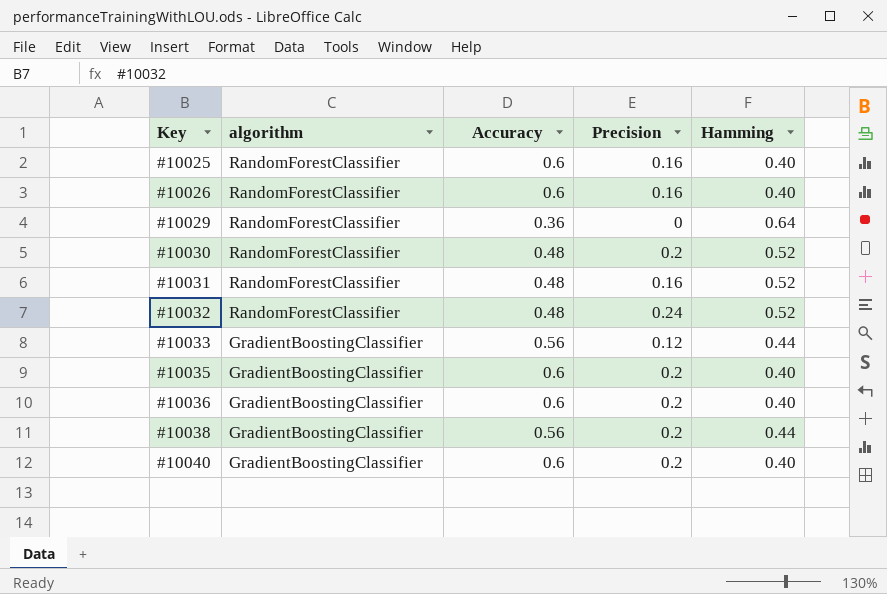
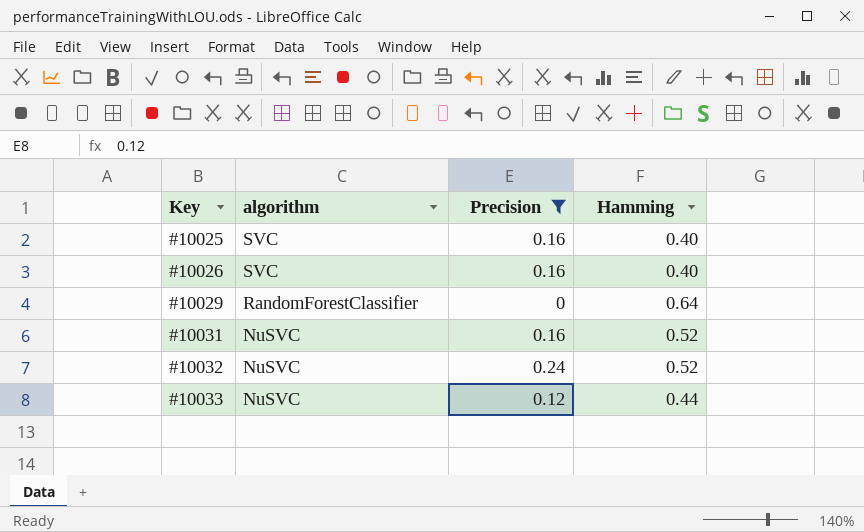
filter: none -> Precision != 0.2
column Accuracy | position: 3 -> none
#10025 | algorithm: RandomForestClassifier -> SVC
#10026 | algorithm: RandomForestClassifier -> SVC
#10031 | algorithm: RandomForestClassifier -> NuSVC
#10032 | algorithm: RandomForestClassifier -> NuSVC
#10033 | algorithm: GradientBoostingClassifier -> NuSVC

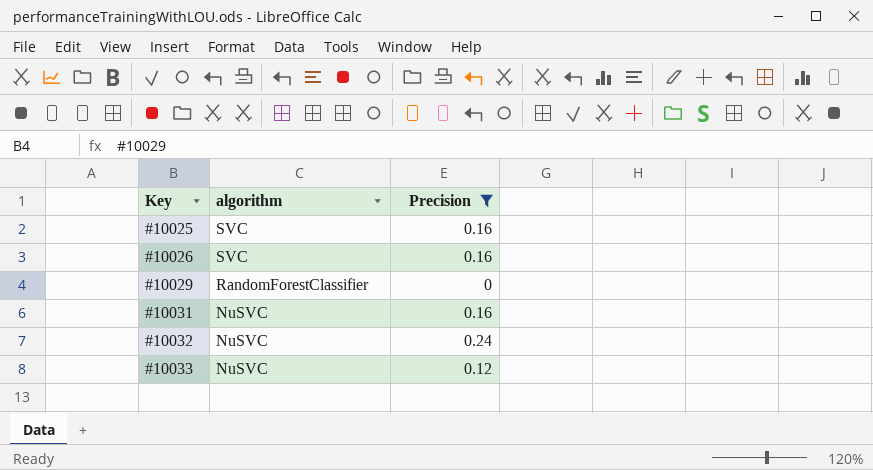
column Hamming | position: 4 -> none

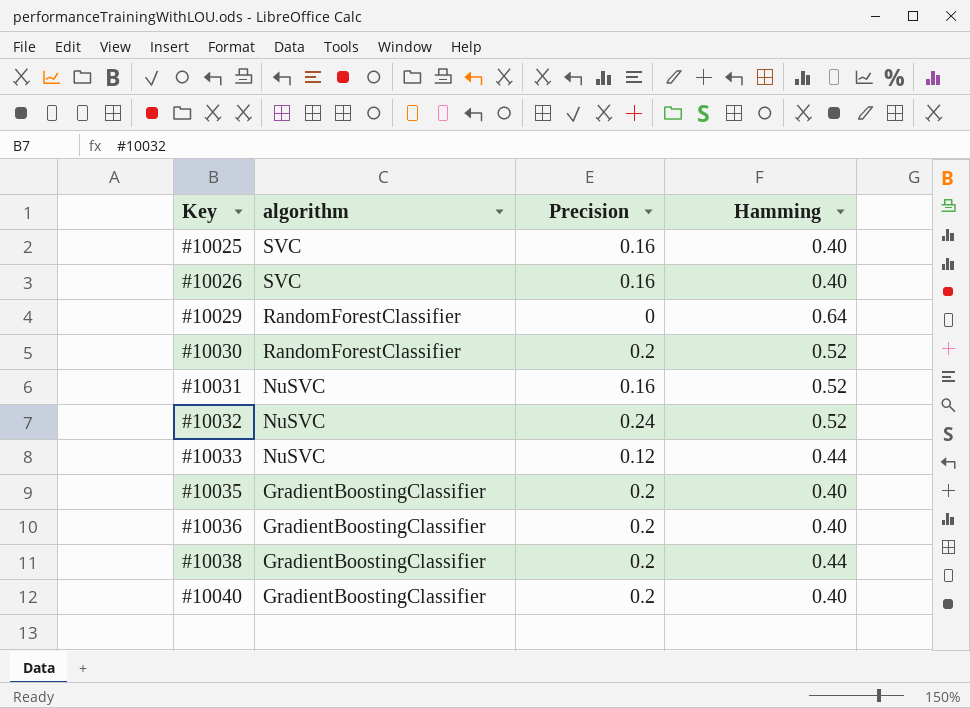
filter: Precision != 0.2 -> none
column Hamming | position: none -> 4

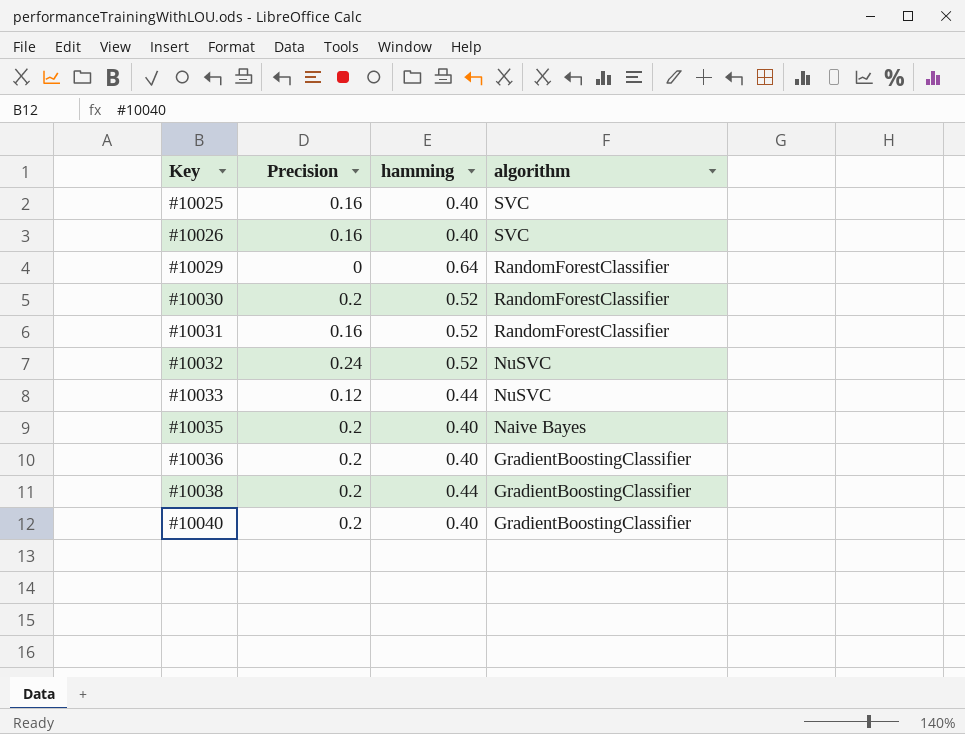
column name: Hamming -> hamming
column algorithm | position: 2 -> 4
#10031 | algorithm: NuSVC -> RandomForestClassifier
#10035 | algorithm: GradientBoostingClassifier -> Naive Bayes

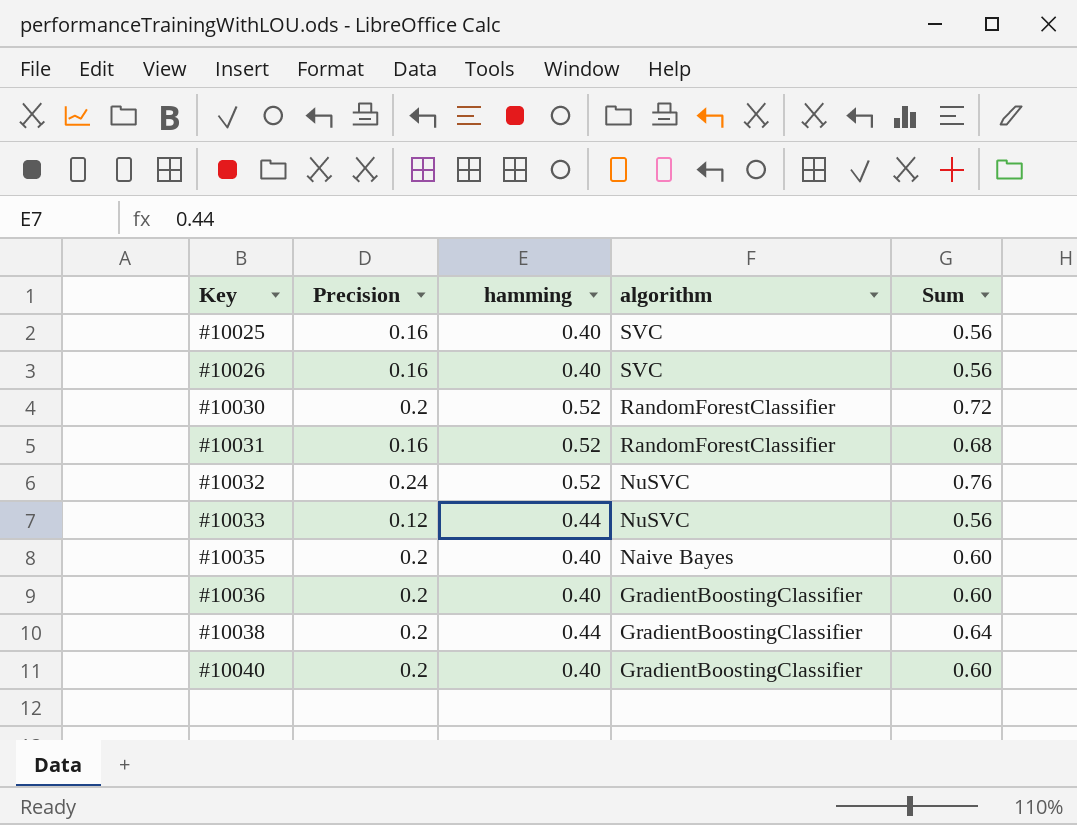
column Sum | formula: none -> [Precision] + [hamming]
row #10029: 0 | 0.64 | RandomForestClassifier -> none

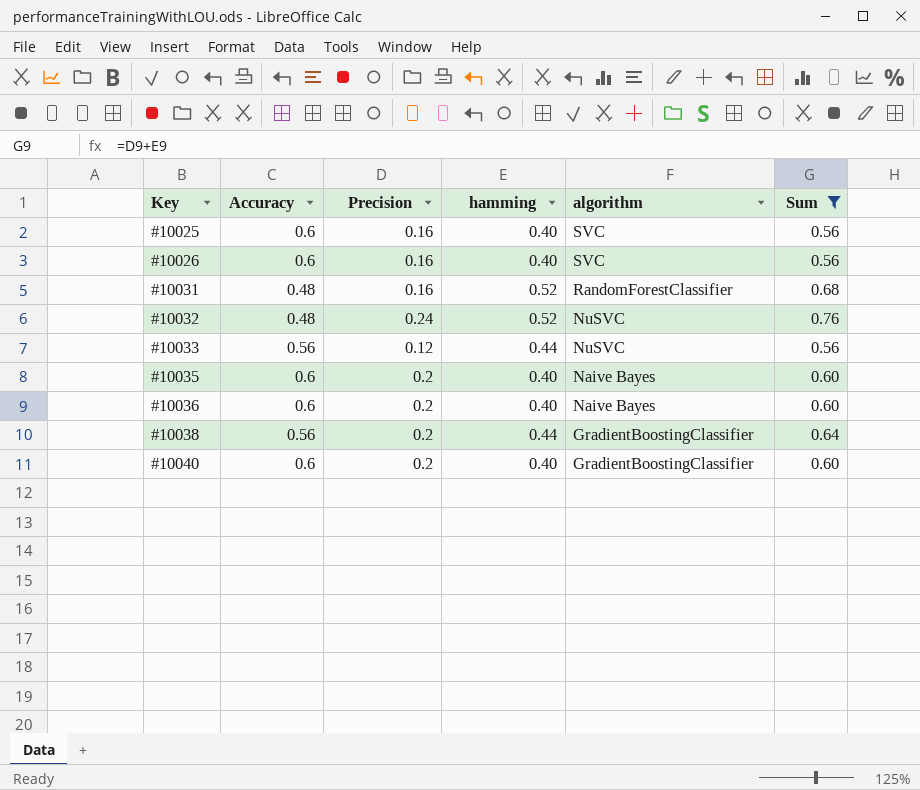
filter: none -> Sum != 0.72
column Accuracy | position: none -> 2
#10036 | algorithm: GradientBoostingClassifier -> Naive Bayes

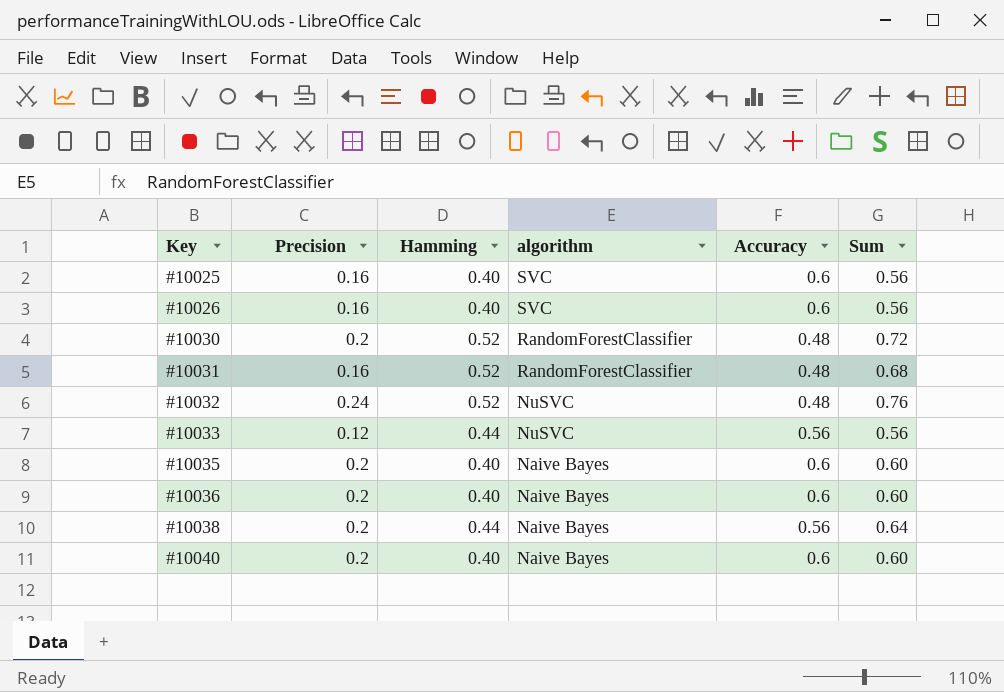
filter: Sum != 0.72 -> none
column name: hamming -> Hamming
column Accuracy | position: 2 -> 5
#10038 | algorithm: GradientBoostingClassifier -> Naive Bayes
#10040 | algorithm: GradientBoostingClassifier -> Naive Bayes

